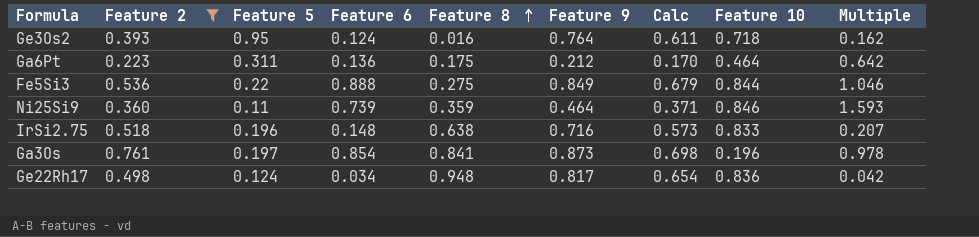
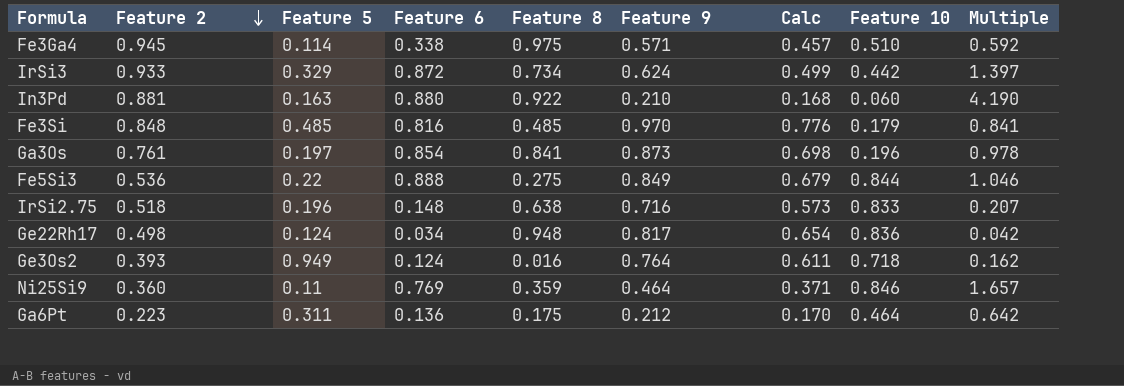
filter: Feature 2 <= 0.761 -> none
row order: Feature 8 ascending -> Feature 2 descending
Ge3Os2 | Feature 5: 0.95 -> 0.949
Ni25Si9 | Feature 6: 0.739 -> 0.769
Ni25Si9 | Multiple: 1.593 -> 1.657

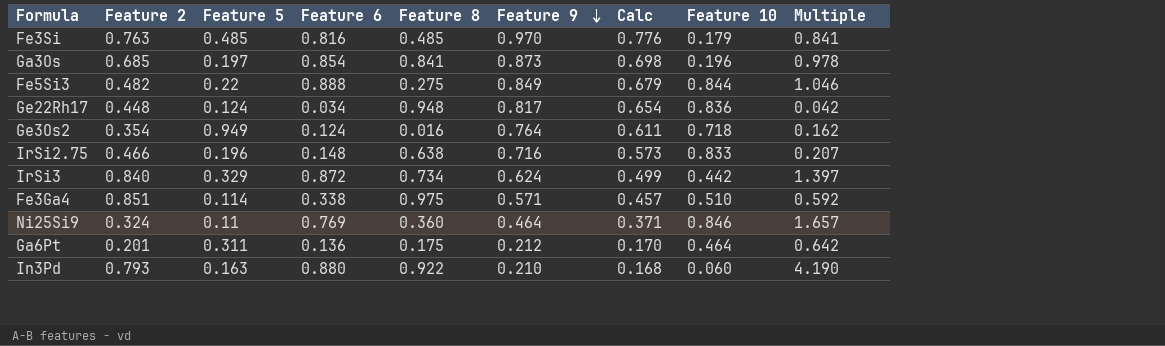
row order: Feature 2 descending -> Feature 9 descending
Fe3Si | Feature 2: 0.848 -> 0.763
Ga3Os | Feature 2: 0.761 -> 0.685
Fe5Si3 | Feature 2: 0.536 -> 0.482
Ge22Rh17 | Feature 2: 0.498 -> 0.448
Ge3Os2 | Feature 2: 0.393 -> 0.354
IrSi2.75 | Feature 2: 0.518 -> 0.466
IrSi3 | Feature 2: 0.933 -> 0.840
Fe3Ga4 | Feature 2: 0.945 -> 0.851
Ni25Si9 | Feature 2: 0.360 -> 0.324
Ni25Si9 | Feature 8: 0.359 -> 0.360
Ga6Pt | Feature 2: 0.223 -> 0.201
In3Pd | Feature 2: 0.881 -> 0.793

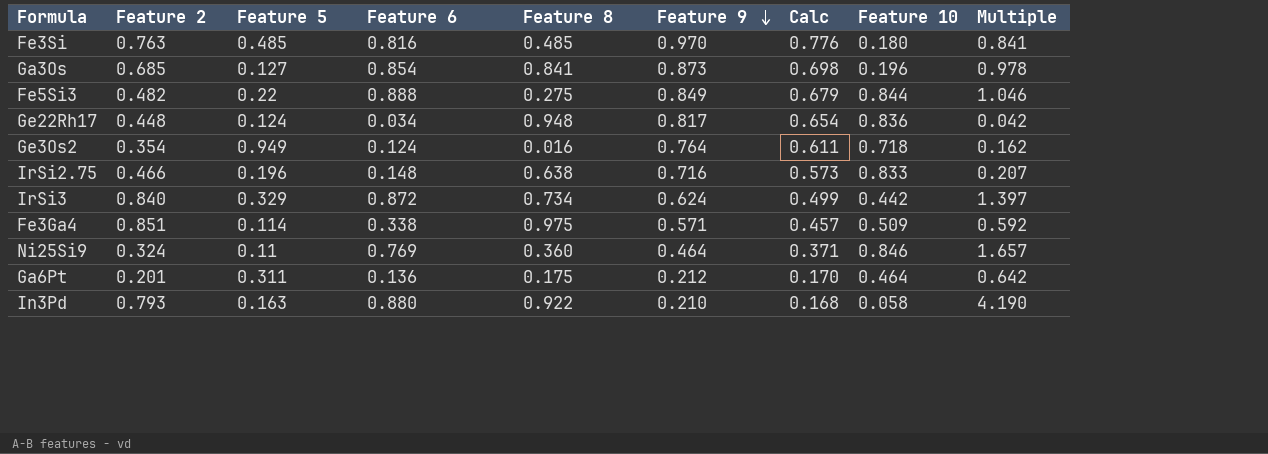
Fe3Si | Feature 10: 0.179 -> 0.180
Ga3Os | Feature 5: 0.197 -> 0.127
Fe3Ga4 | Feature 10: 0.510 -> 0.509
In3Pd | Feature 10: 0.060 -> 0.058

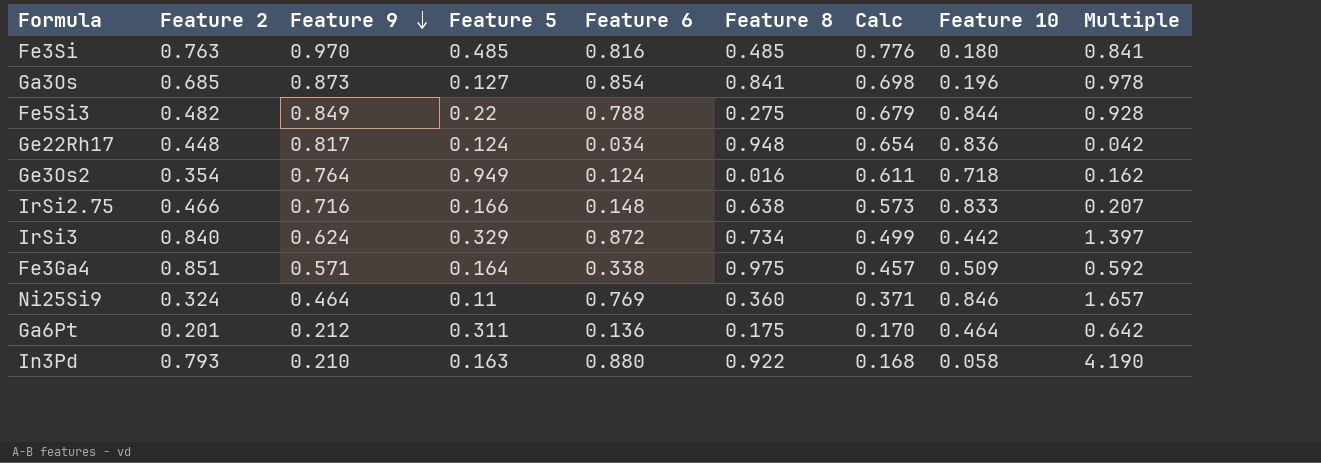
column Feature 9 | position: 6 -> 3
Fe5Si3 | Feature 6: 0.888 -> 0.788
Fe5Si3 | Multiple: 1.046 -> 0.928
IrSi2.75 | Feature 5: 0.196 -> 0.166
Fe3Ga4 | Feature 5: 0.114 -> 0.164

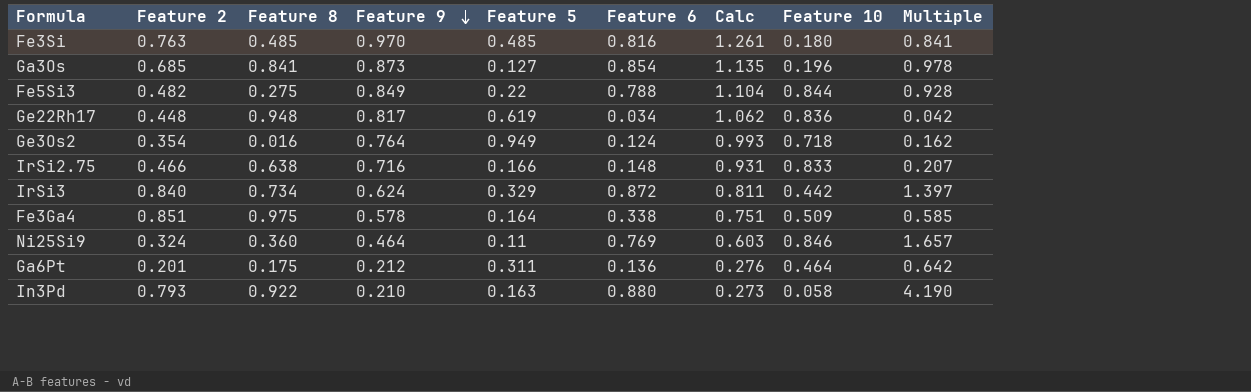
column Feature 8 | position: 6 -> 3
column Calc | formula: [Feature 9] * 0.8 -> [Feature 9] * 1.3
Ge22Rh17 | Feature 5: 0.124 -> 0.619
Fe3Ga4 | Feature 9: 0.571 -> 0.578
Fe3Ga4 | Multiple: 0.592 -> 0.585

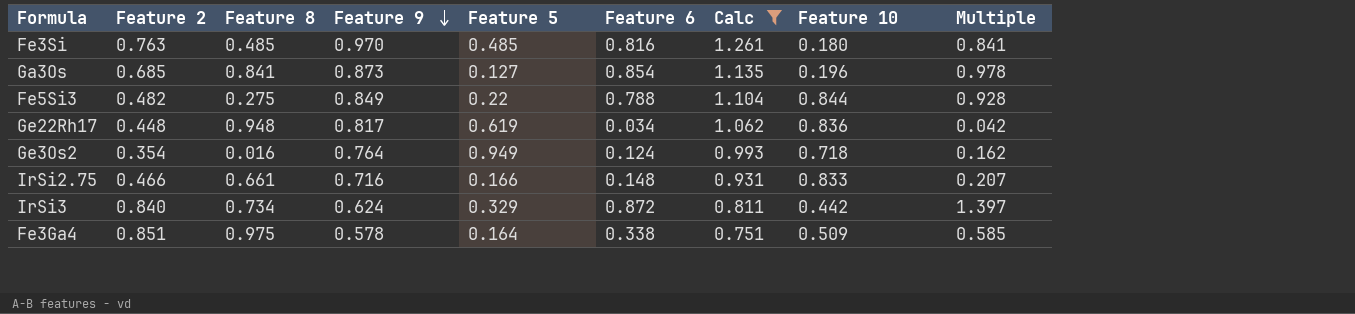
filter: none -> Calc >= 0.751
IrSi2.75 | Feature 8: 0.638 -> 0.661

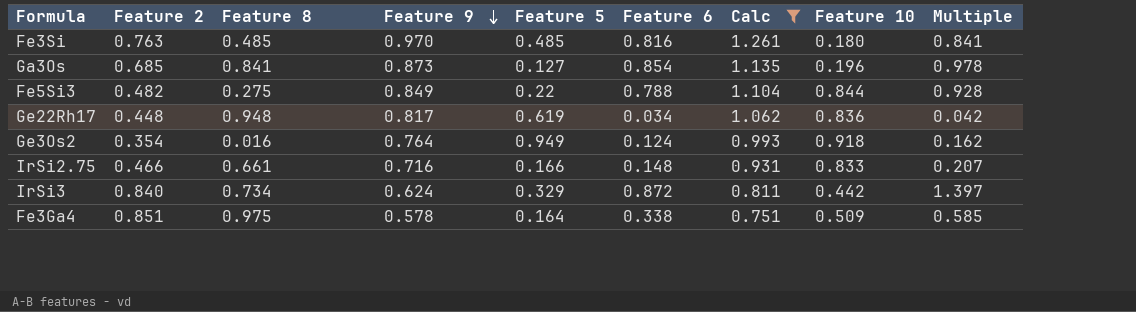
Ge3Os2 | Feature 10: 0.718 -> 0.918

